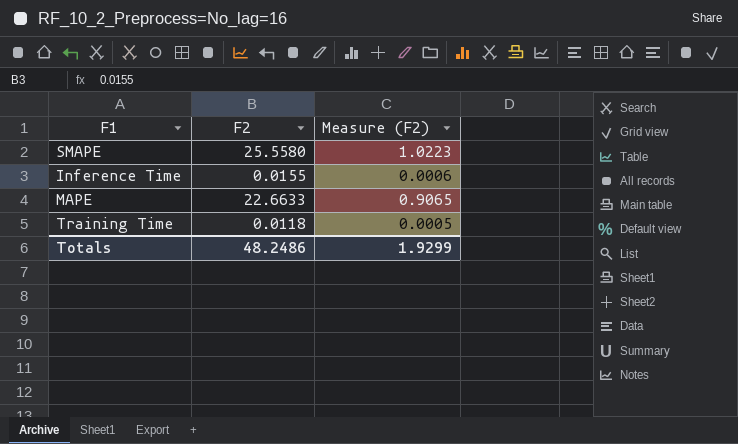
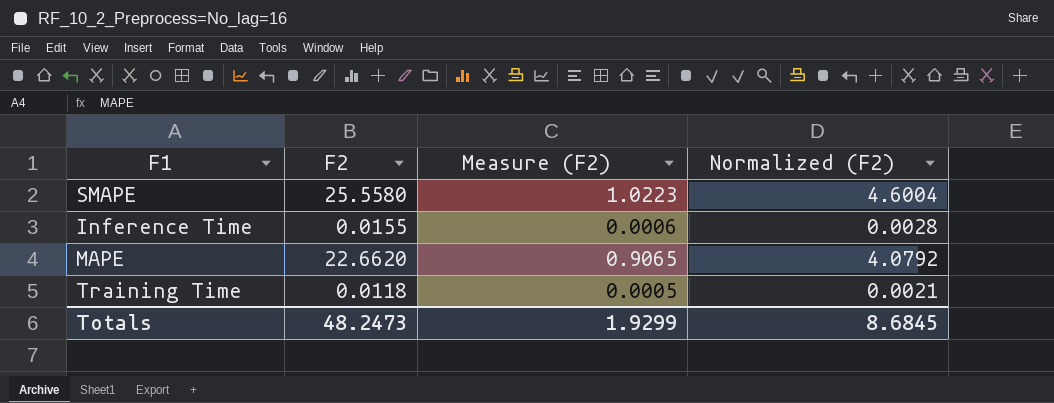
column Normalized (F2) | formula: none -> [F2] * 0.18
MAPE | F2: 22.6633 -> 22.6620
Totals | F2: 48.2486 -> 48.2473

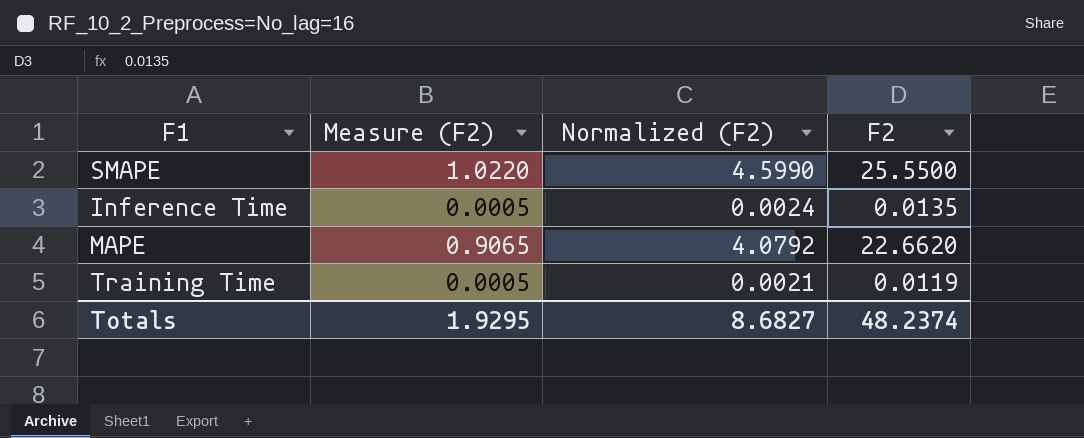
column F2 | position: 2 -> 4
SMAPE | Measure (F2): 1.0223 -> 1.0220
SMAPE | Normalized (F2): 4.6004 -> 4.5990
SMAPE | F2: 25.5580 -> 25.5500
Inference Time | Measure (F2): 0.0006 -> 0.0005
Inference Time | Normalized (F2): 0.0028 -> 0.0024
Inference Time | F2: 0.0155 -> 0.0135
Training Time | F2: 0.0118 -> 0.0119
Totals | Measure (F2): 1.9299 -> 1.9295
Totals | Normalized (F2): 8.6845 -> 8.6827
Totals | F2: 48.2473 -> 48.2374

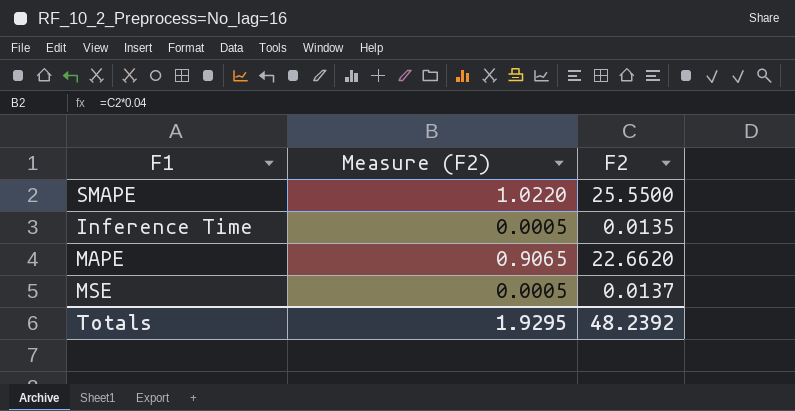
column Normalized (F2) | formula: [F2] * 0.18 -> none
row Training Time: 0.0005 | 0.0021 | 0.0119 -> none
row MSE: none -> 0.0005 | 0.0137
Totals | F2: 48.2374 -> 48.2392

